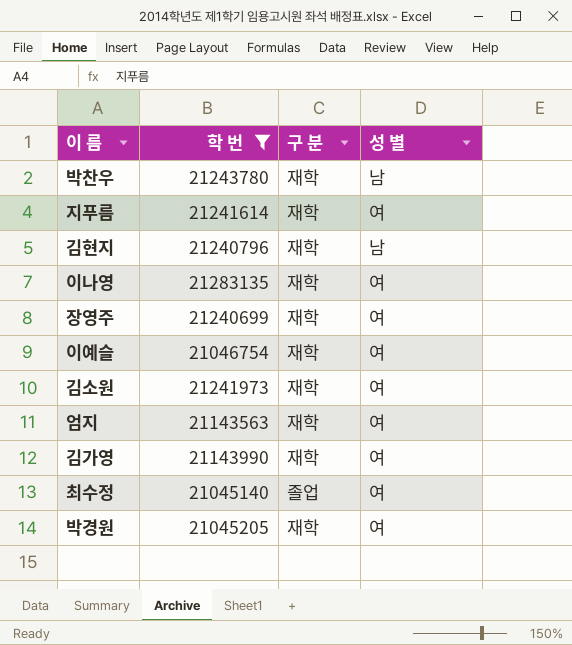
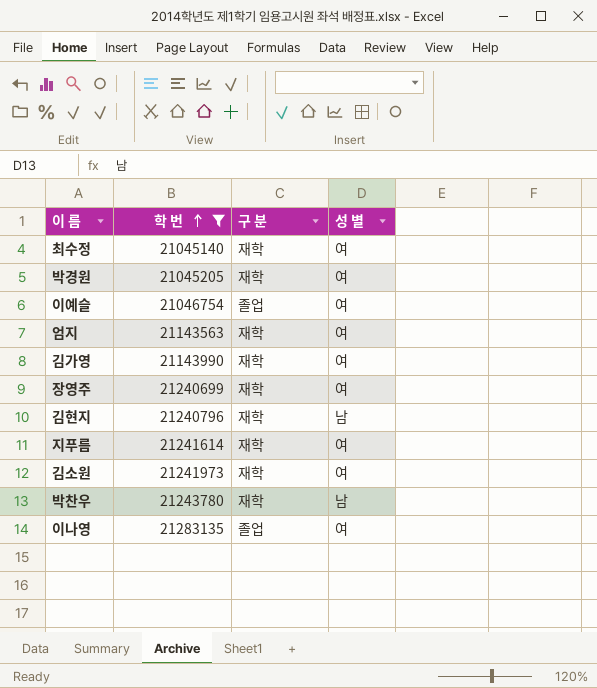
row order: none -> 학 번 ascending
최수정 | 구 분: 졸업 -> 재학
이예슬 | 구 분: 재학 -> 졸업
이나영 | 구 분: 재학 -> 졸업

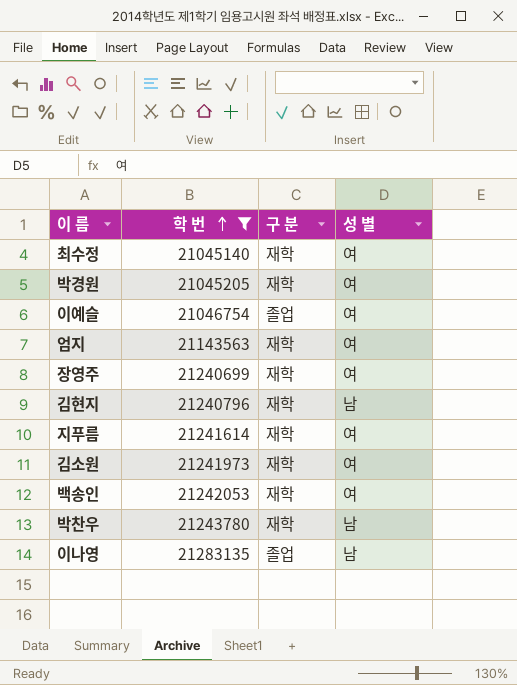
row 김가영: 21143990 | 재학 | 여 -> none
row 백송인: none -> 21242053 | 재학 | 여
이나영 | 성 별: 여 -> 남

